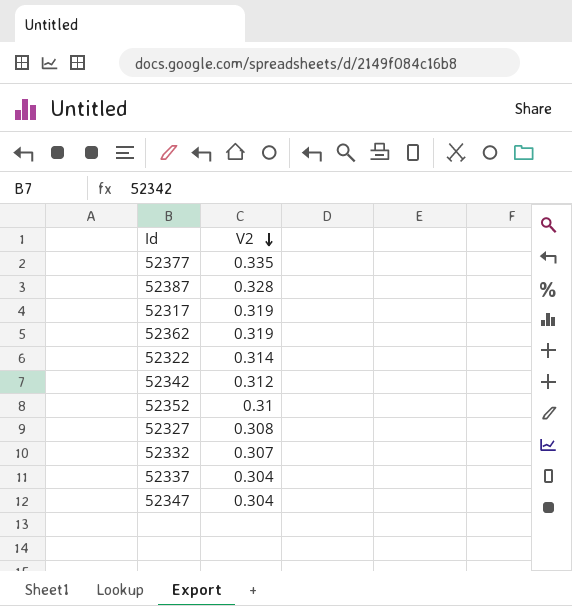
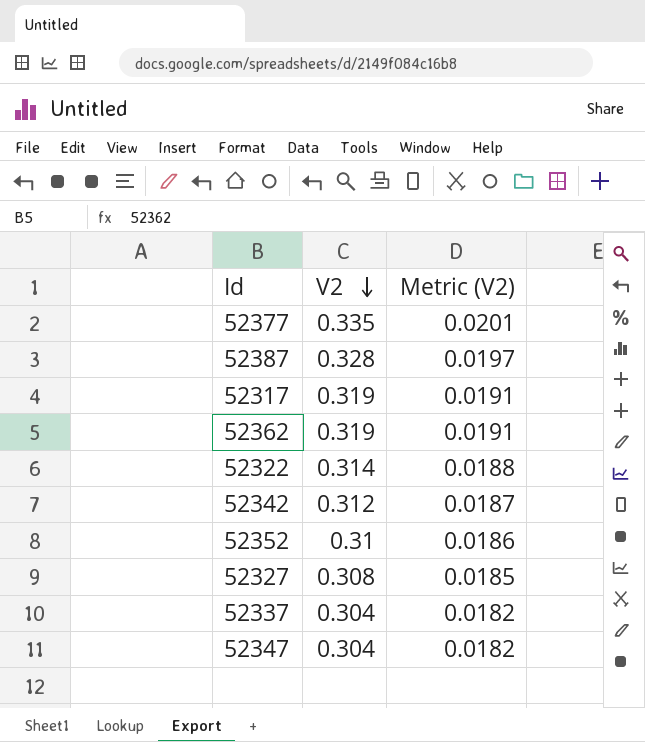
column Metric (V2) | formula: none -> [V2] * 0.06
row 52332: 0.307 -> none

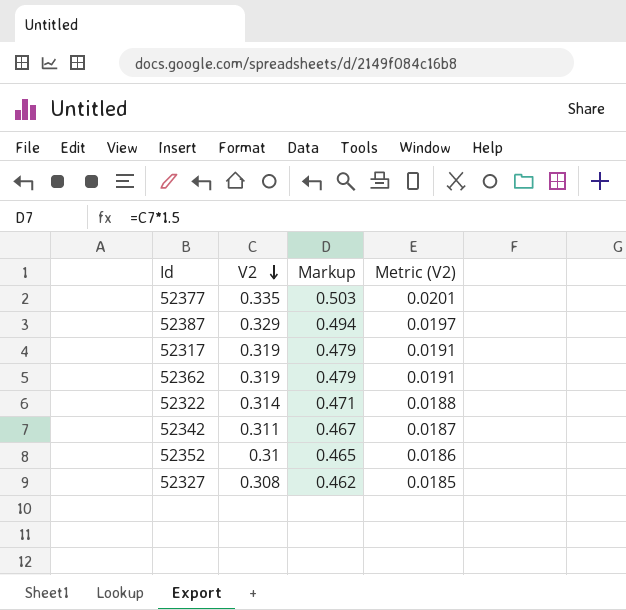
column Markup | formula: none -> [V2] * 1.5
row 52337: 0.304 | 0.0182 -> none
row 52347: 0.304 | 0.0182 -> none
52387 | V2: 0.328 -> 0.329
52342 | V2: 0.312 -> 0.311

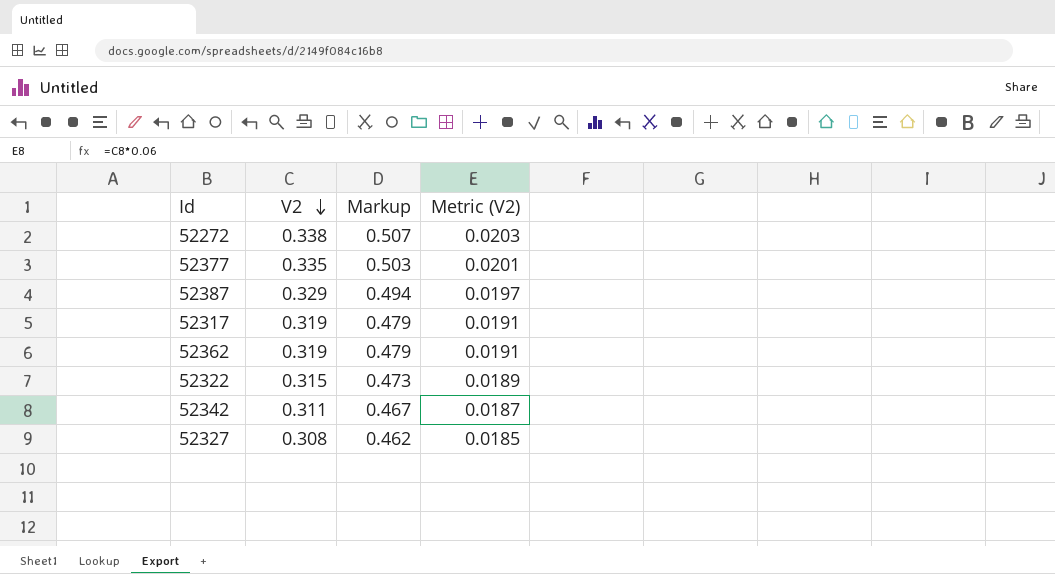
row 52352: 0.31 | 0.465 | 0.0186 -> none
row 52272: none -> 0.338 | 0.507 | 0.0203
52322 | V2: 0.314 -> 0.315
52322 | Markup: 0.471 -> 0.473
52322 | Metric (V2): 0.0188 -> 0.0189

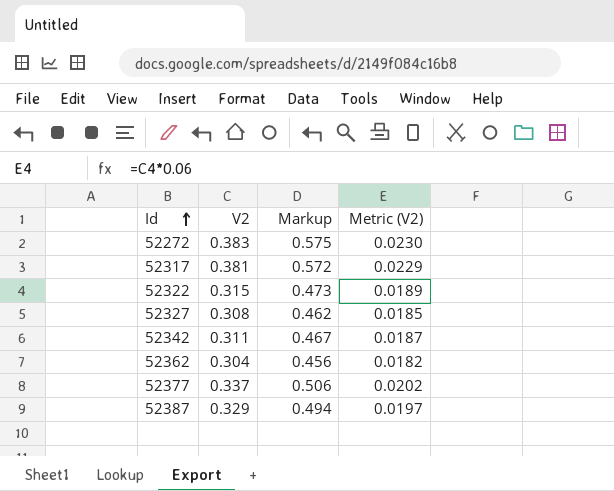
row order: V2 descending -> Id ascending
52272 | V2: 0.338 -> 0.383
52272 | Markup: 0.507 -> 0.575
52272 | Metric (V2): 0.0203 -> 0.0230
52317 | V2: 0.319 -> 0.381
52317 | Markup: 0.479 -> 0.572
52317 | Metric (V2): 0.0191 -> 0.0229
52362 | V2: 0.319 -> 0.304
52362 | Markup: 0.479 -> 0.456
52362 | Metric (V2): 0.0191 -> 0.0182
52377 | V2: 0.335 -> 0.337
52377 | Markup: 0.503 -> 0.506
52377 | Metric (V2): 0.0201 -> 0.0202

